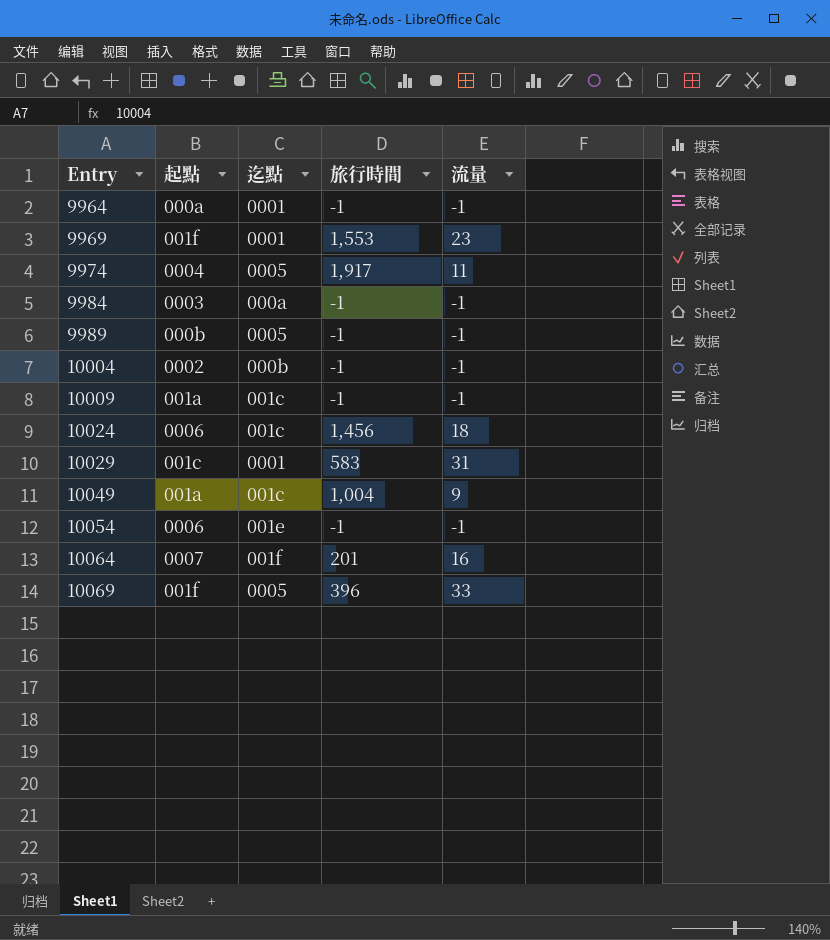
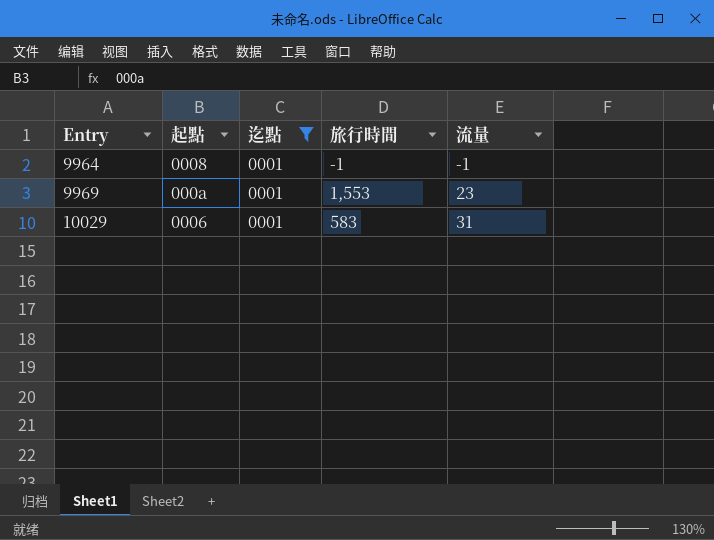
filter: none -> 迄點 = 0001
9964 | 起點: 000a -> 0008
9969 | 起點: 001f -> 000a
10029 | 起點: 001c -> 0006

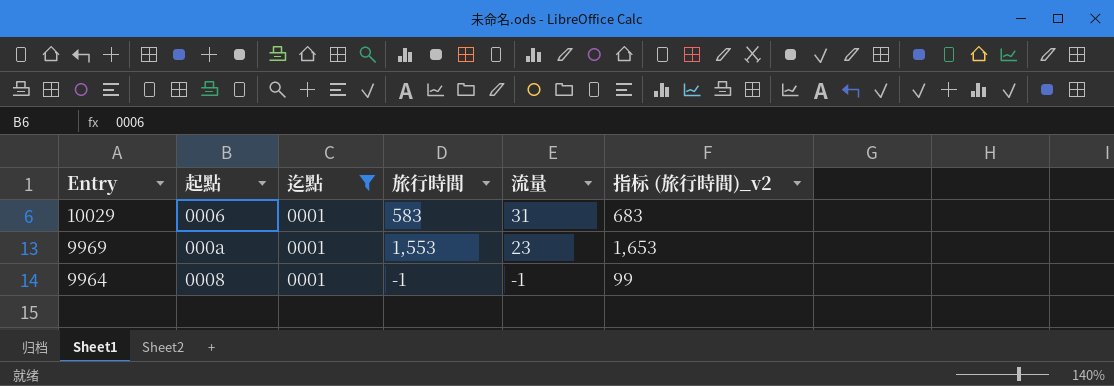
row order: Entry ascending -> Entry descending
column 指标 (旅行時間)_v2 | formula: none -> [旅行時間] + 100

